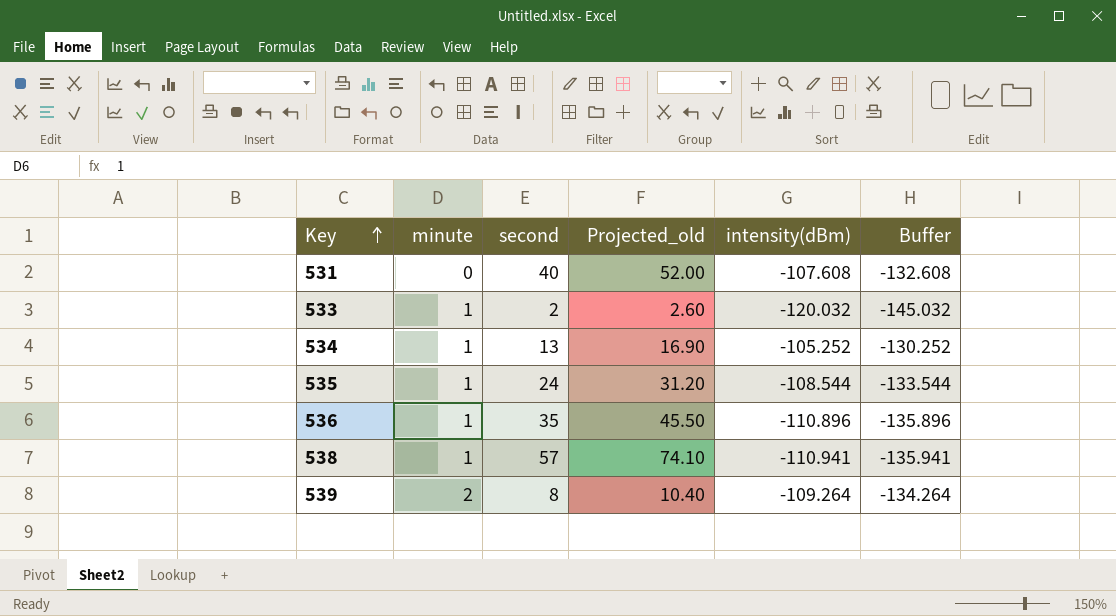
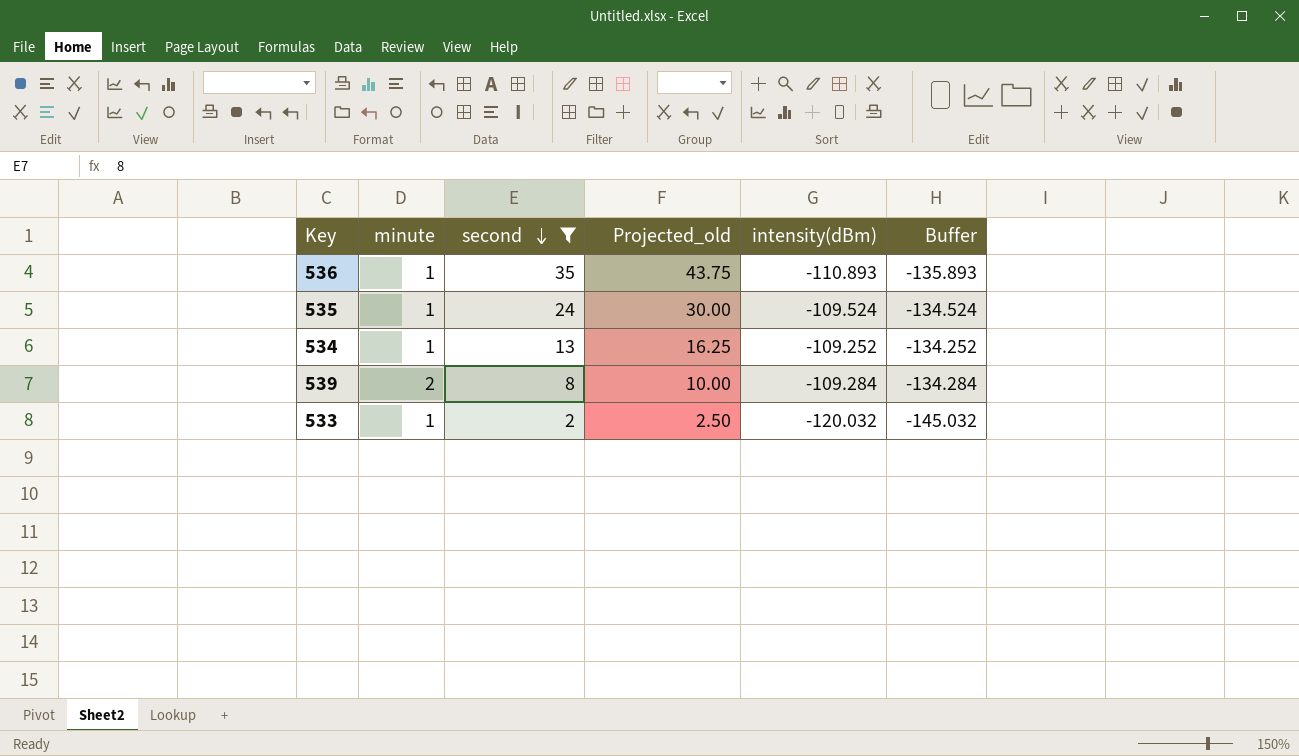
filter: none -> second <= 35
row order: Key ascending -> second descending
column Projected_old | formula: [second] * 1.3 -> [second] * 1.25
536 | intensity(dBm): -110.896 -> -110.893
536 | Buffer: -135.896 -> -135.893
535 | intensity(dBm): -108.544 -> -109.524
535 | Buffer: -133.544 -> -134.524
534 | intensity(dBm): -105.252 -> -109.252
534 | Buffer: -130.252 -> -134.252
539 | intensity(dBm): -109.264 -> -109.284
539 | Buffer: -134.264 -> -134.284

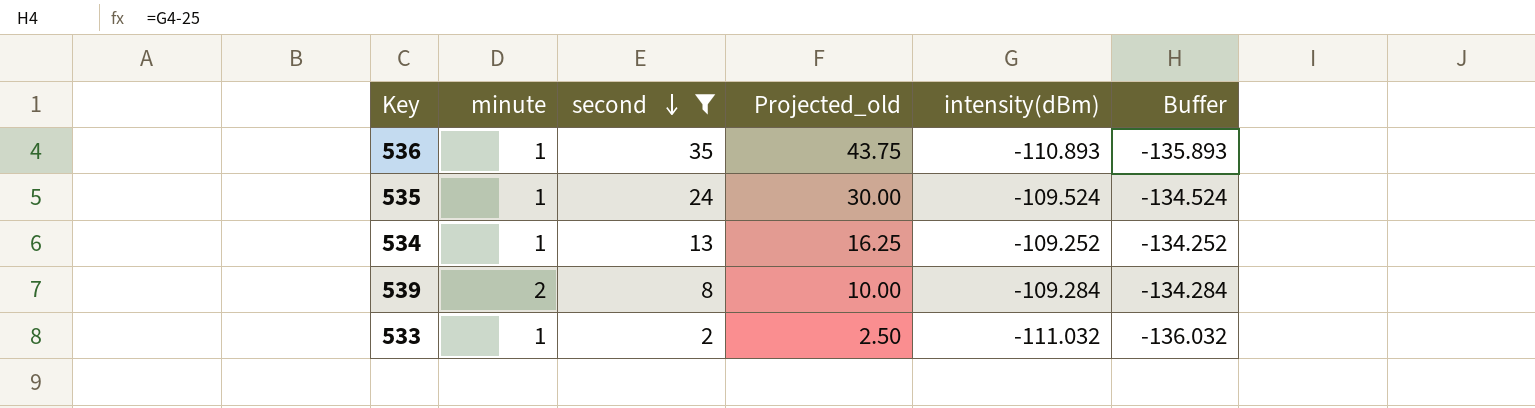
533 | intensity(dBm): -120.032 -> -111.032
533 | Buffer: -145.032 -> -136.032

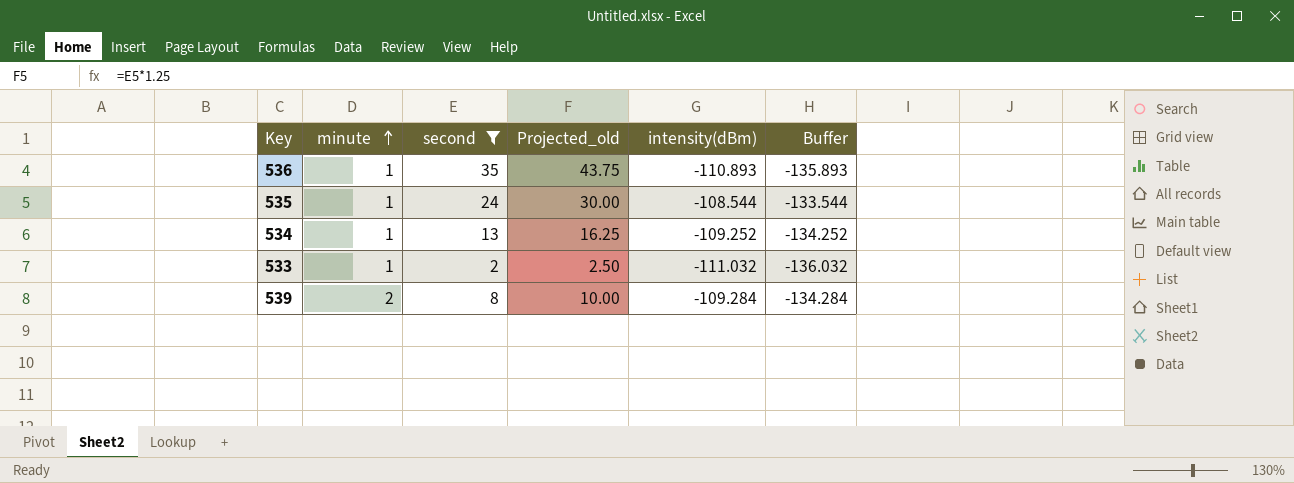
row order: second descending -> minute ascending
535 | intensity(dBm): -109.524 -> -108.544
535 | Buffer: -134.524 -> -133.544

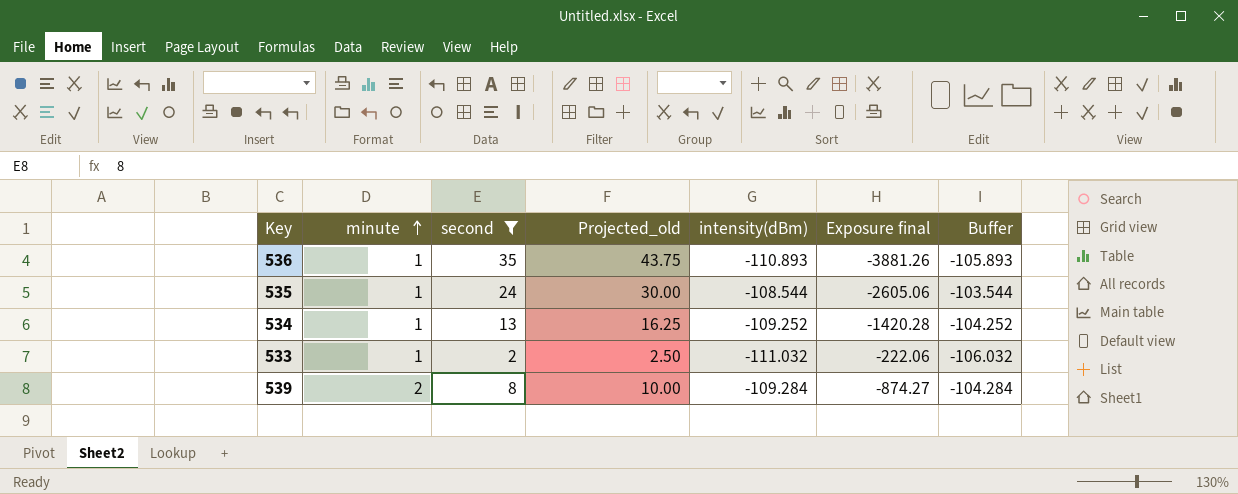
column Exposure final | formula: none -> [second] * [intensity(dBm)]
column Buffer | formula: [intensity(dBm)] - 25 -> [intensity(dBm)] + 5

